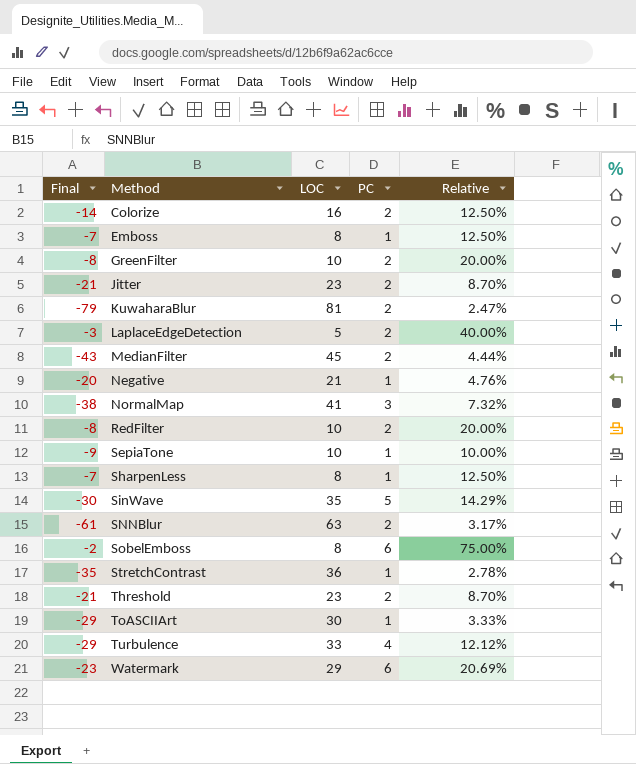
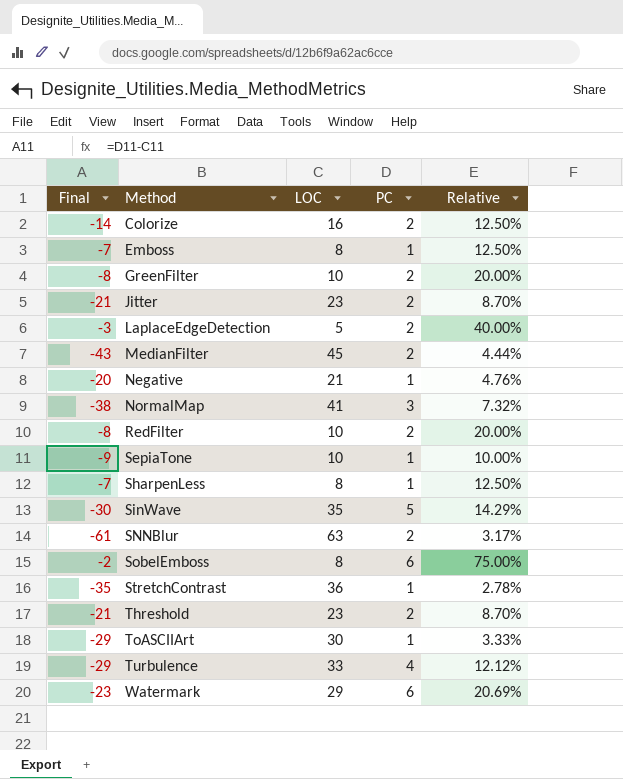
row KuwaharaBlur: -79 | 81 | 2 | 2.47% -> none

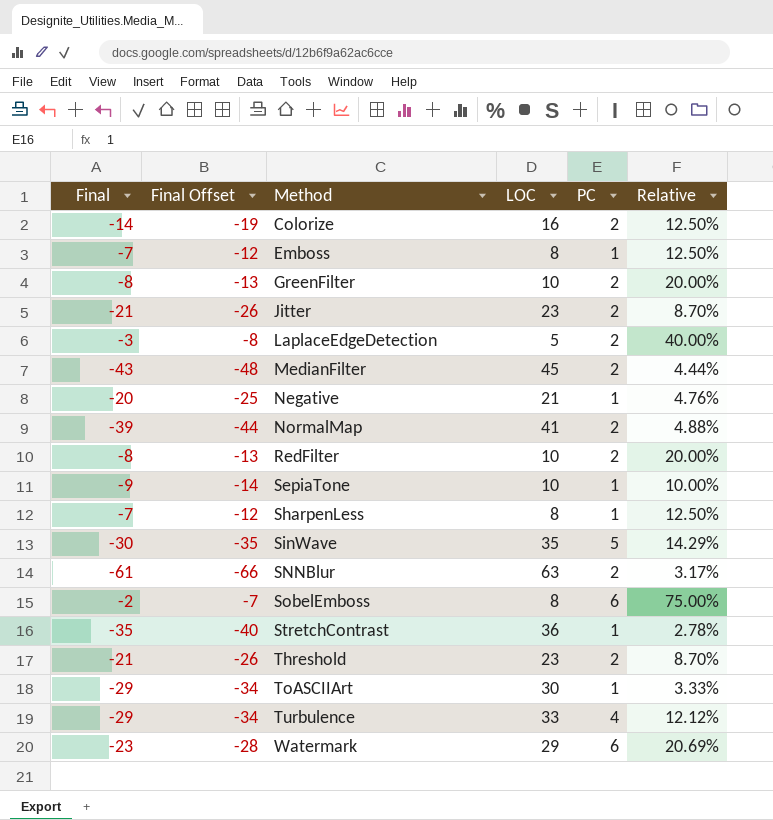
column Final Offset | formula: none -> [Final] - 5
NormalMap | Final: -38 -> -39
NormalMap | PC: 3 -> 2
NormalMap | Relative: 7.32% -> 4.88%

